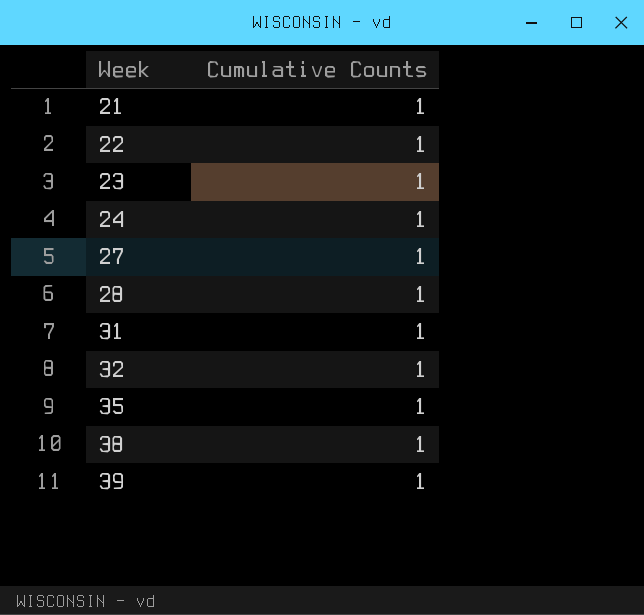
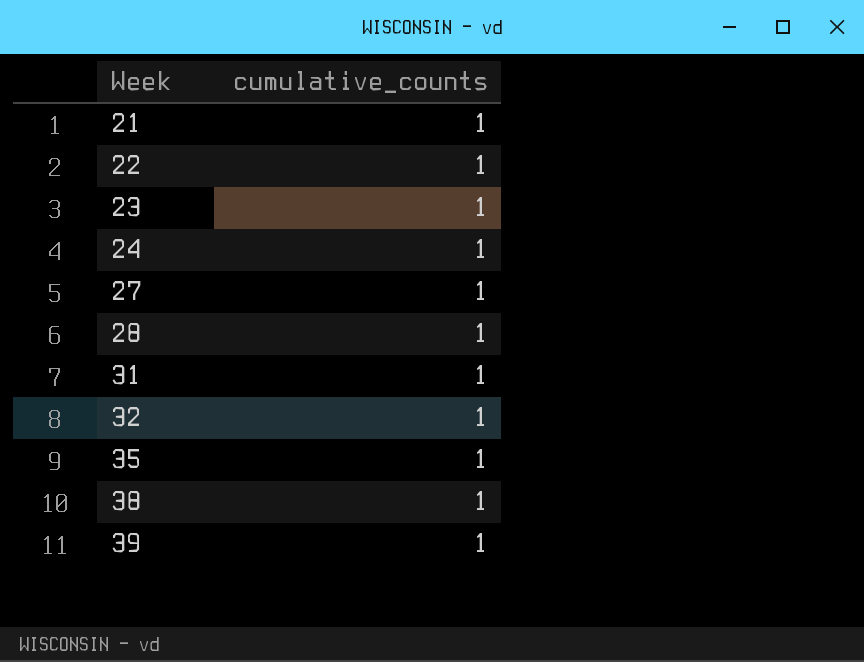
column name: Cumulative Counts -> cumulative_counts

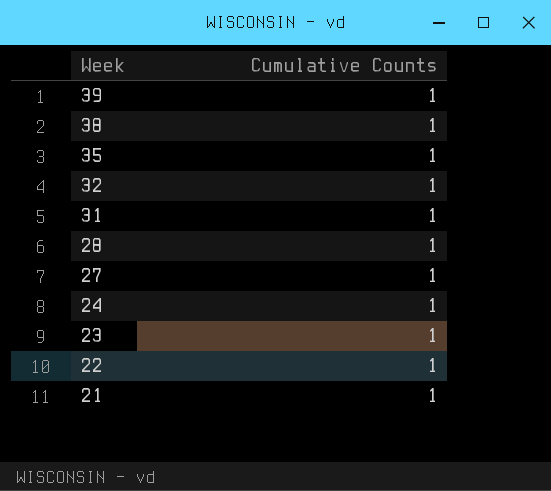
row order: Week ascending -> Week descending
column name: cumulative_counts -> Cumulative Counts

